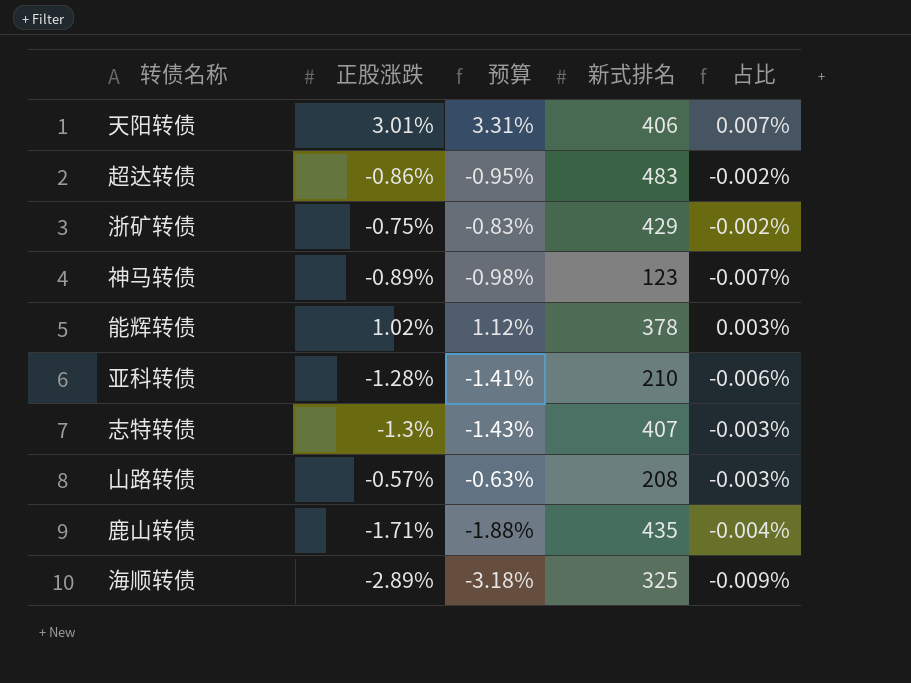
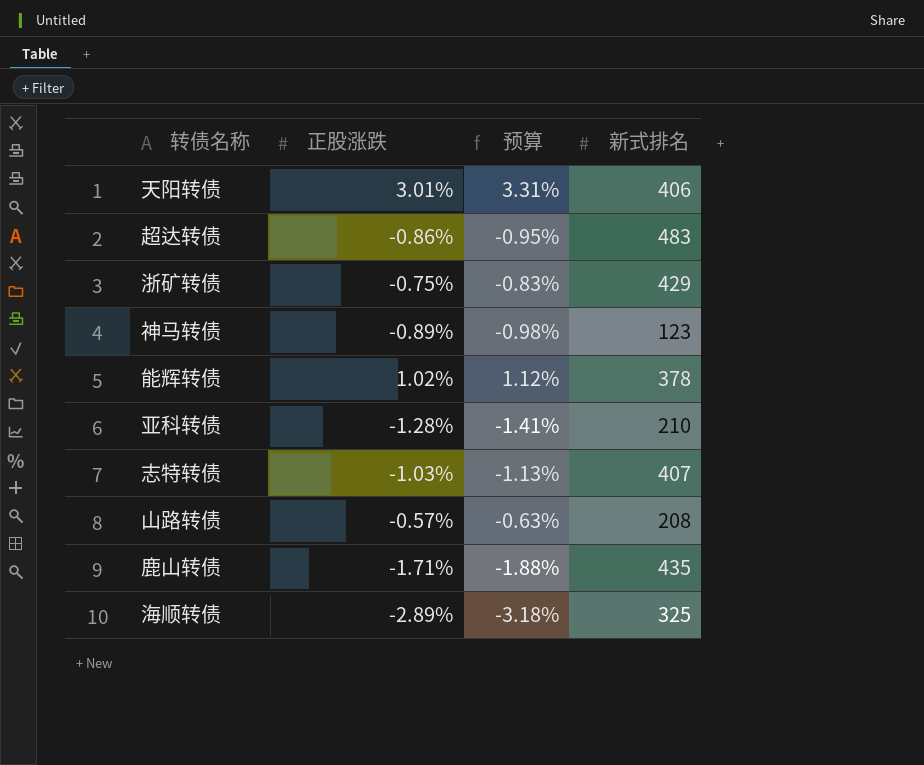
column 占比 | formula: [正股涨跌] / [新式排名] -> none
志特转债 | 正股涨跌: -1.3% -> -1.03%
志特转债 | 预算: -1.43% -> -1.13%

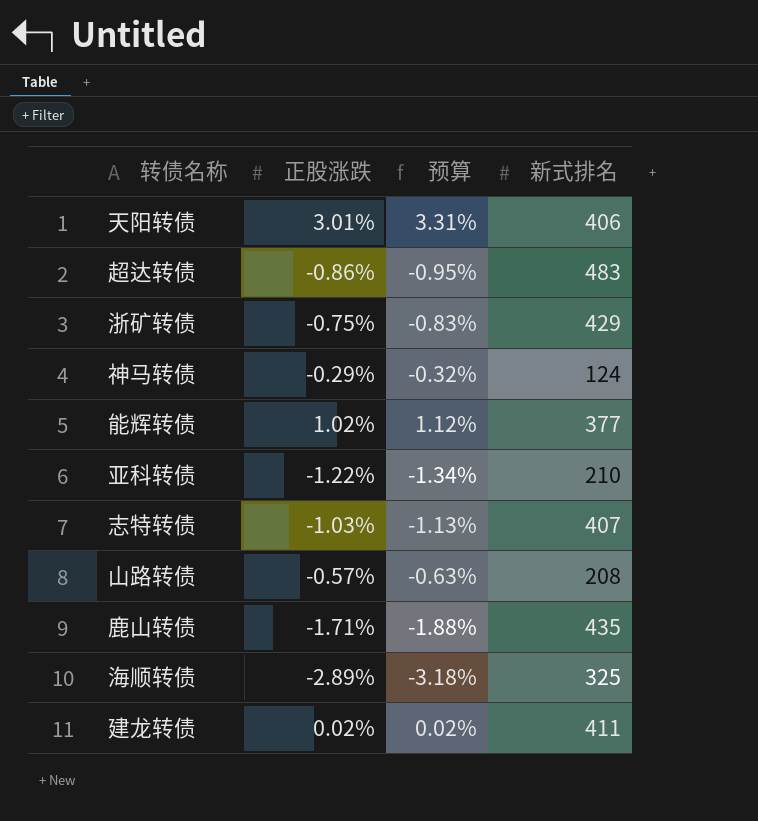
神马转债 | 正股涨跌: -0.89% -> -0.29%
神马转债 | 预算: -0.98% -> -0.32%
神马转债 | 新式排名: 123 -> 124
能辉转债 | 新式排名: 378 -> 377
亚科转债 | 正股涨跌: -1.28% -> -1.22%
亚科转债 | 预算: -1.41% -> -1.34%
row 建龙转债: none -> 0.02% | 0.02% | 411

